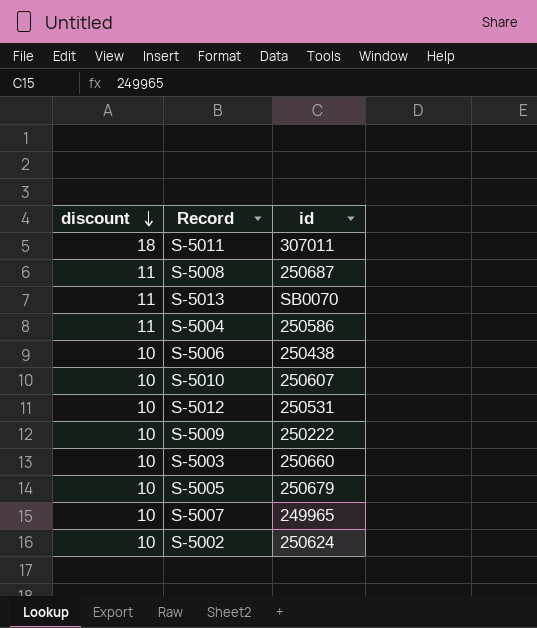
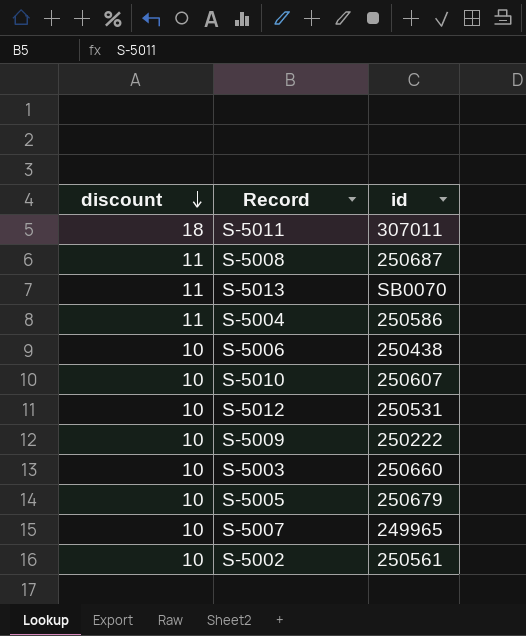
S-5002 | id: 250624 -> 250561

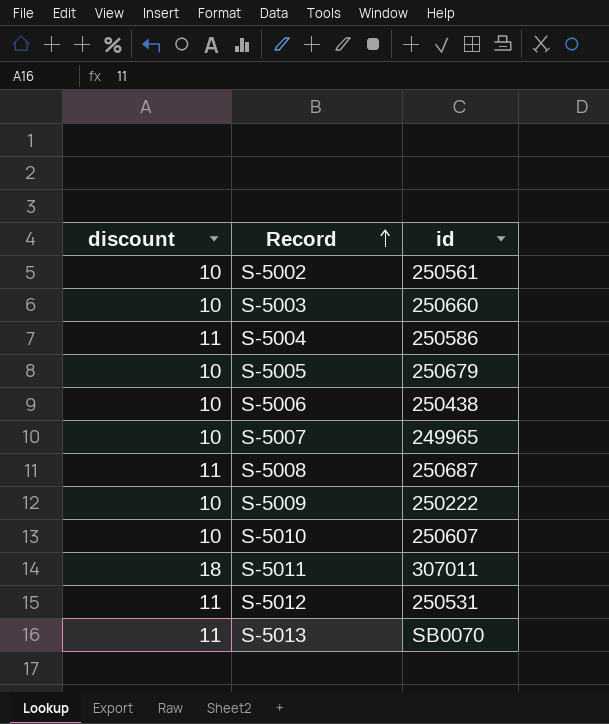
row order: discount descending -> Record ascending
S-5012 | discount: 10 -> 11

